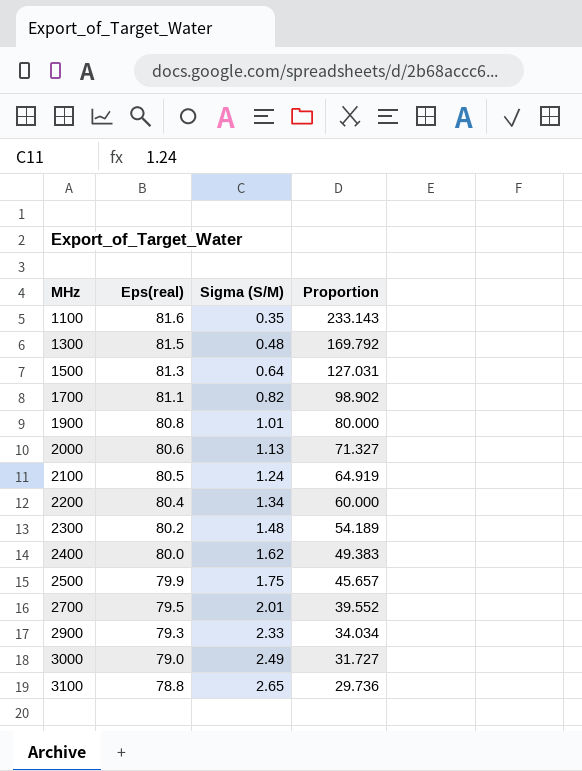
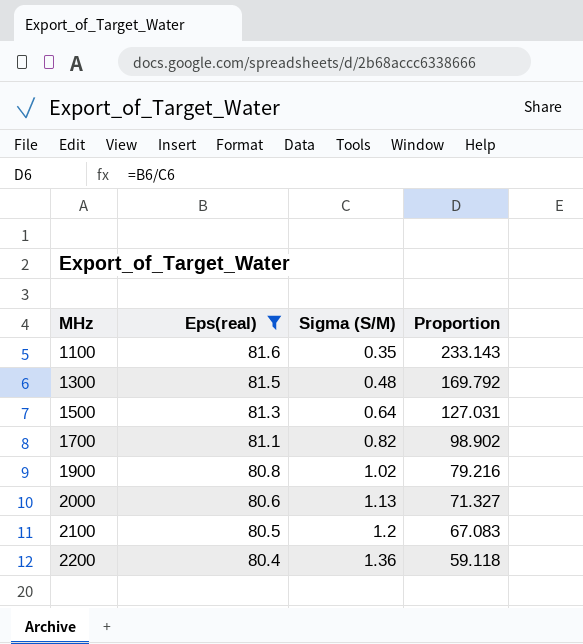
filter: none -> Eps(real) >= 80.4
1900 | Sigma (S/M): 1.01 -> 1.02
1900 | Proportion: 80.000 -> 79.216
2100 | Sigma (S/M): 1.24 -> 1.2
2100 | Proportion: 64.919 -> 67.083
2200 | Sigma (S/M): 1.34 -> 1.36
2200 | Proportion: 60.000 -> 59.118

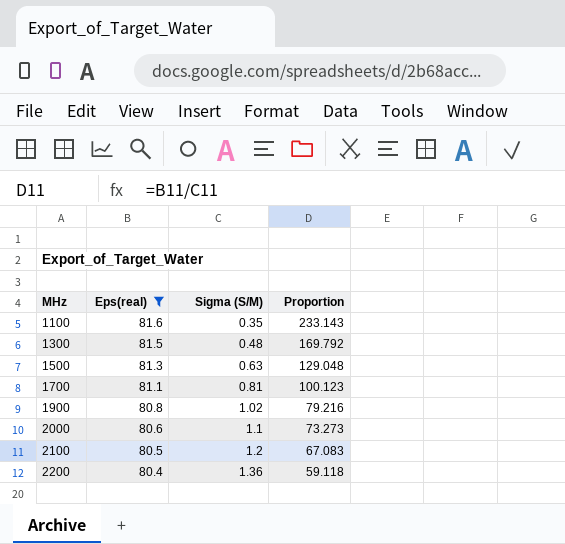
1500 | Sigma (S/M): 0.64 -> 0.63
1500 | Proportion: 127.031 -> 129.048
1700 | Sigma (S/M): 0.82 -> 0.81
1700 | Proportion: 98.902 -> 100.123
2000 | Sigma (S/M): 1.13 -> 1.1
2000 | Proportion: 71.327 -> 73.273

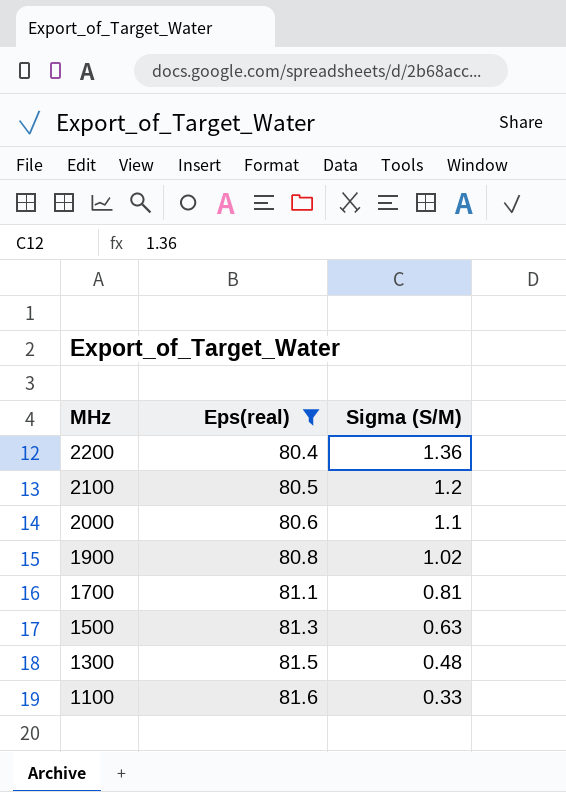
row order: MHz ascending -> MHz descending
column Proportion | formula: [Eps(real)] / [Sigma (S/M)] -> none
1100 | Sigma (S/M): 0.35 -> 0.33

